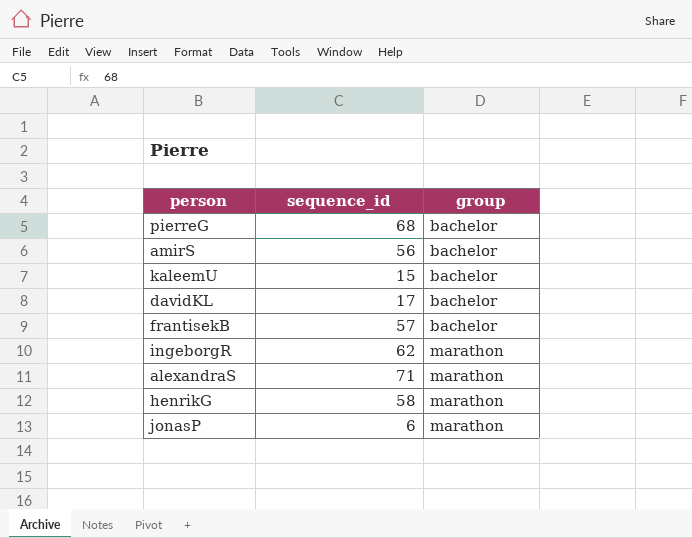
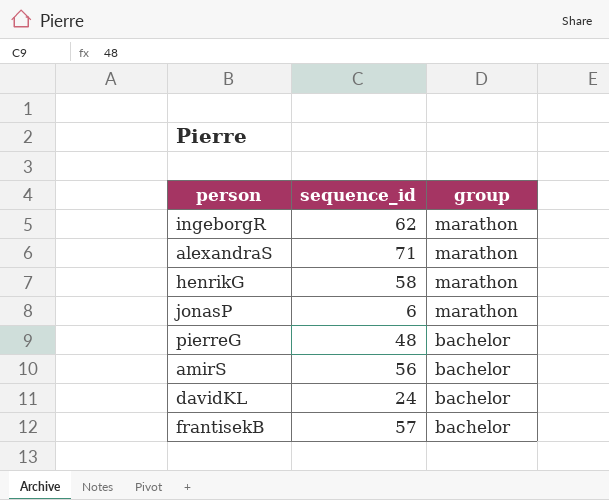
row order: group ascending -> group descending
row kaleemU: 15 | bachelor -> none
pierreG | sequence_id: 68 -> 48
davidKL | sequence_id: 17 -> 24

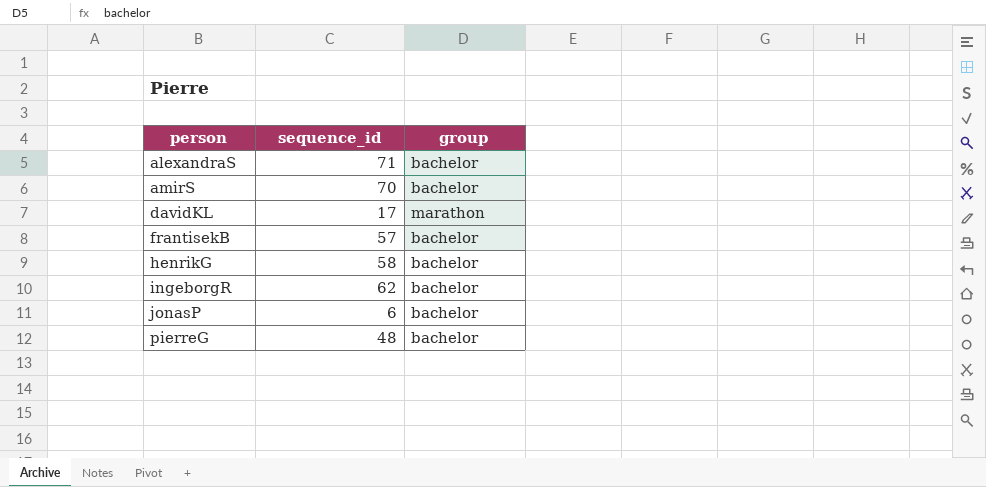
row order: group descending -> person ascending
alexandraS | group: marathon -> bachelor
amirS | sequence_id: 56 -> 70
davidKL | sequence_id: 24 -> 17
davidKL | group: bachelor -> marathon
henrikG | group: marathon -> bachelor
ingeborgR | group: marathon -> bachelor
jonasP | group: marathon -> bachelor

